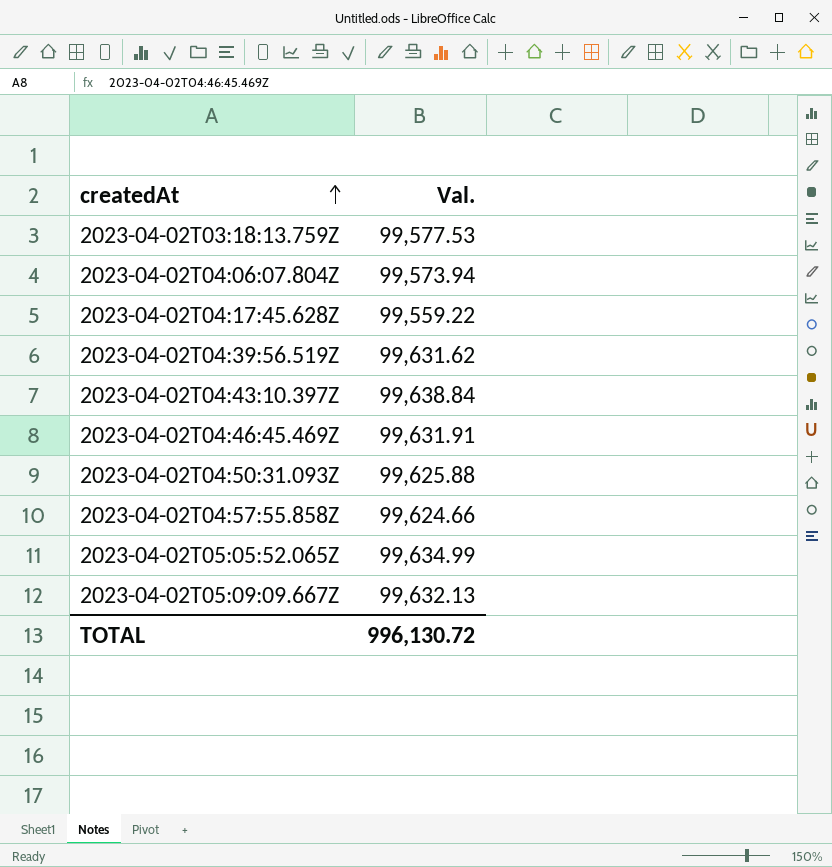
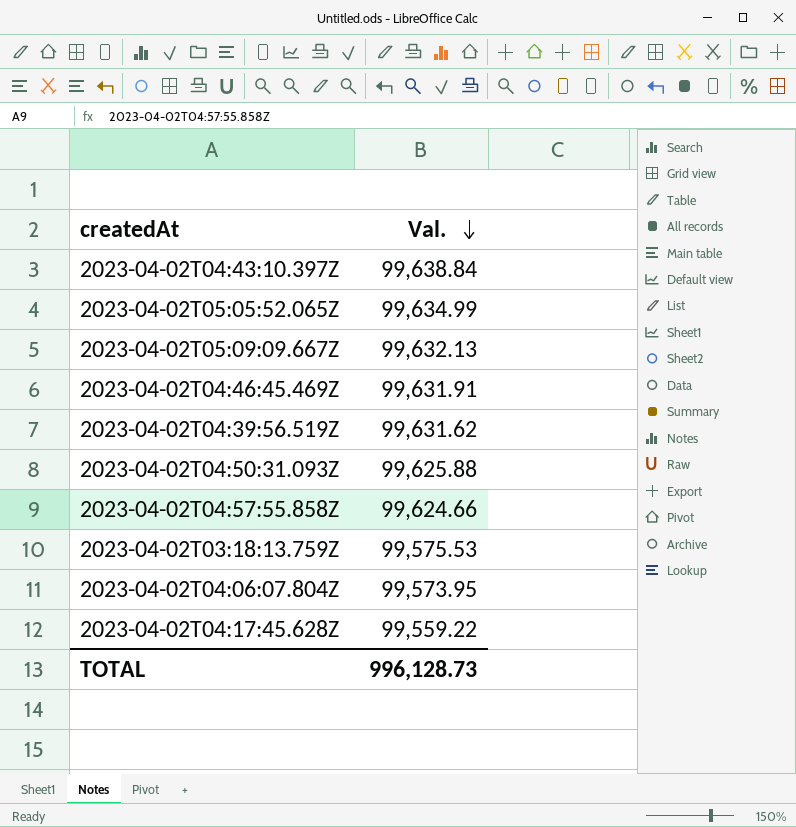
row order: createdAt ascending -> Val. descending
2023-04-02T03:18:13.759Z | Val.: 99,577.53 -> 99,575.53
2023-04-02T04:06:07.804Z | Val.: 99,573.94 -> 99,573.95
TOTAL | Val.: 996,130.72 -> 996,128.73

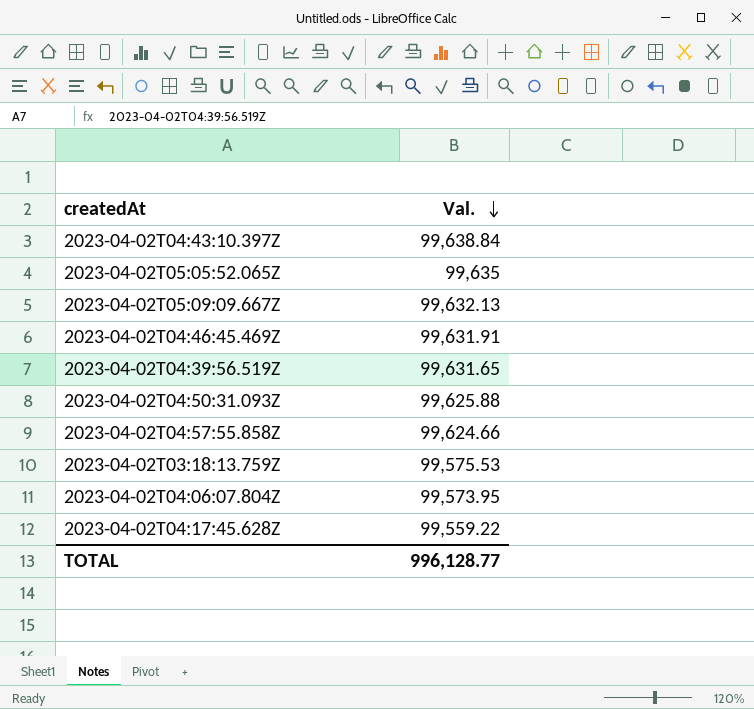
2023-04-02T05:05:52.065Z | Val.: 99,634.99 -> 99,635
2023-04-02T04:39:56.519Z | Val.: 99,631.62 -> 99,631.65
TOTAL | Val.: 996,128.73 -> 996,128.77

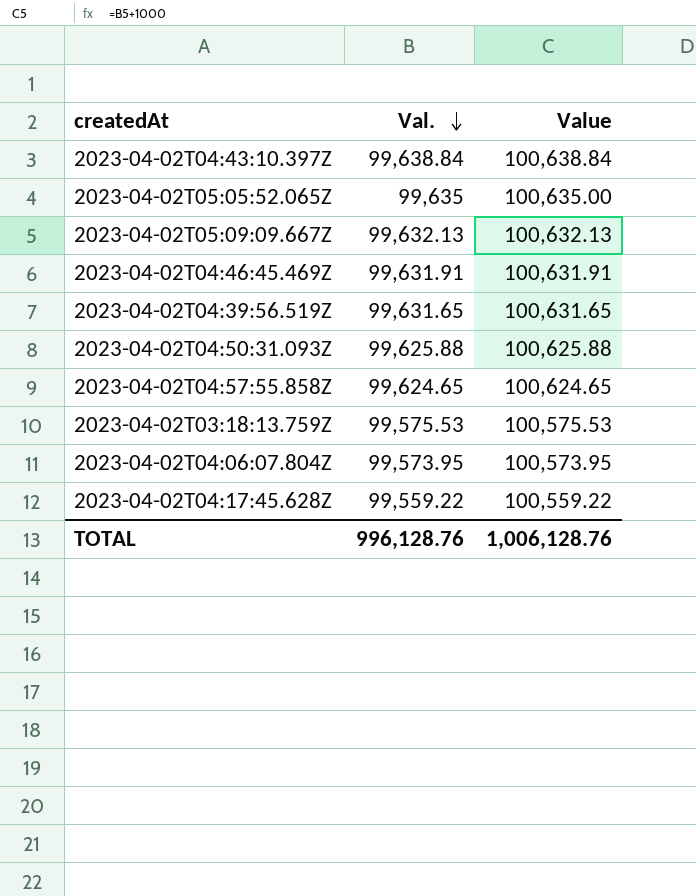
column Value | formula: none -> [Val.] + 1000
2023-04-02T04:57:55.858Z | Val.: 99,624.66 -> 99,624.65
TOTAL | Val.: 996,128.77 -> 996,128.76

